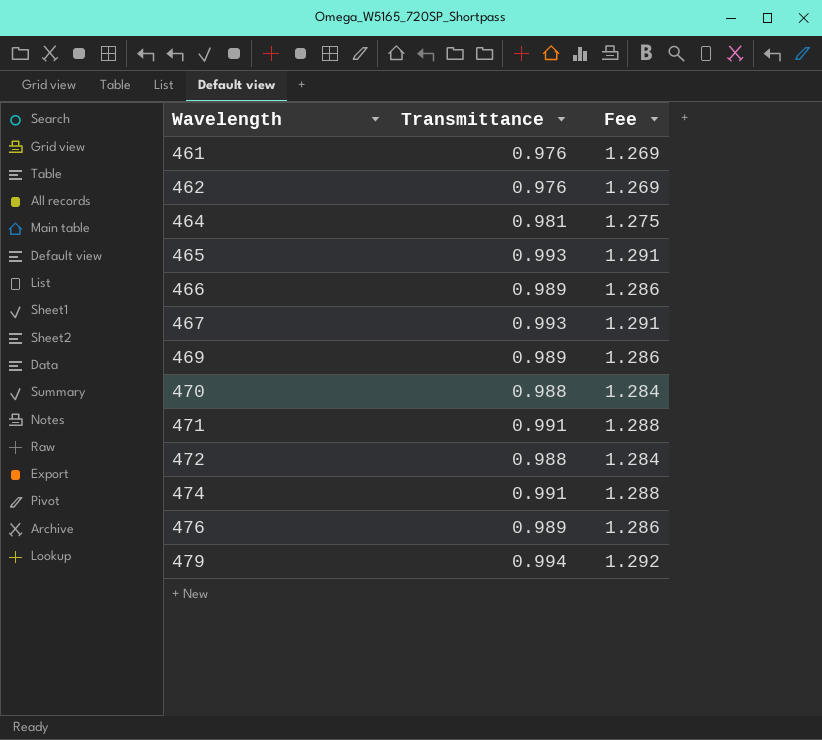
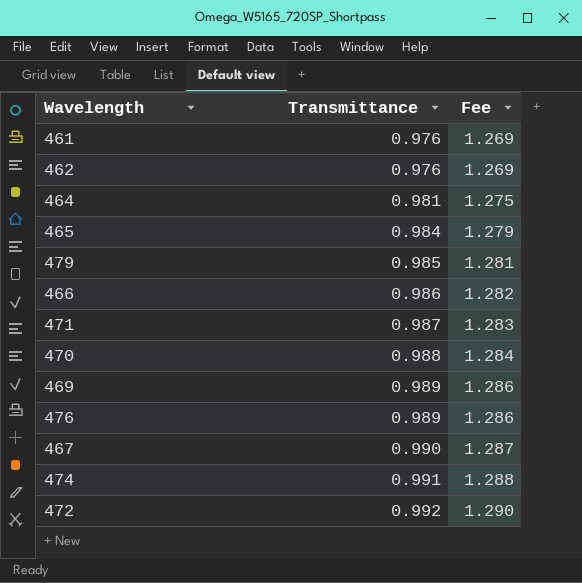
row order: Wavelength ascending -> Transmittance ascending
465 | Transmittance: 0.993 -> 0.984
465 | Fee: 1.291 -> 1.279
479 | Transmittance: 0.994 -> 0.985
479 | Fee: 1.292 -> 1.281
466 | Transmittance: 0.989 -> 0.986
466 | Fee: 1.286 -> 1.282
471 | Transmittance: 0.991 -> 0.987
471 | Fee: 1.288 -> 1.283
467 | Transmittance: 0.993 -> 0.990
467 | Fee: 1.291 -> 1.287
472 | Transmittance: 0.988 -> 0.992
472 | Fee: 1.284 -> 1.290

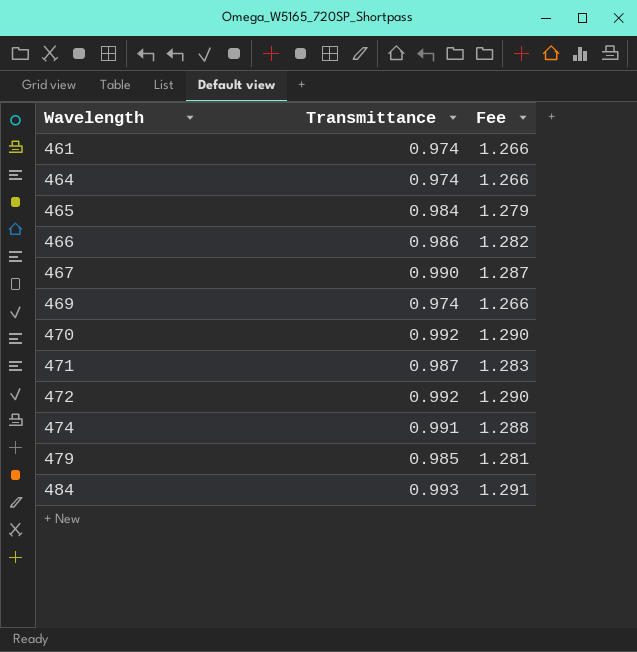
row order: Transmittance ascending -> Wavelength ascending
row 462: 0.976 | 1.269 -> none
row 476: 0.989 | 1.286 -> none
461 | Transmittance: 0.976 -> 0.974
461 | Fee: 1.269 -> 1.266
464 | Transmittance: 0.981 -> 0.974
464 | Fee: 1.275 -> 1.266
469 | Transmittance: 0.989 -> 0.974
469 | Fee: 1.286 -> 1.266
470 | Transmittance: 0.988 -> 0.992
470 | Fee: 1.284 -> 1.290
row 484: none -> 0.993 | 1.291

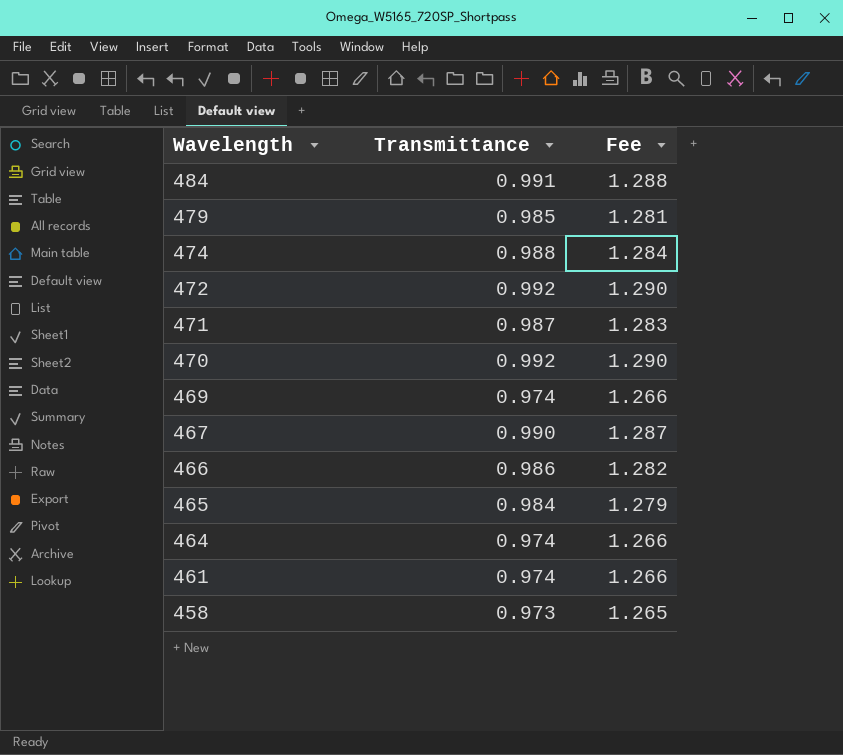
row order: Wavelength ascending -> Wavelength descending
484 | Transmittance: 0.993 -> 0.991
484 | Fee: 1.291 -> 1.288
474 | Transmittance: 0.991 -> 0.988
474 | Fee: 1.288 -> 1.284
row 458: none -> 0.973 | 1.265

